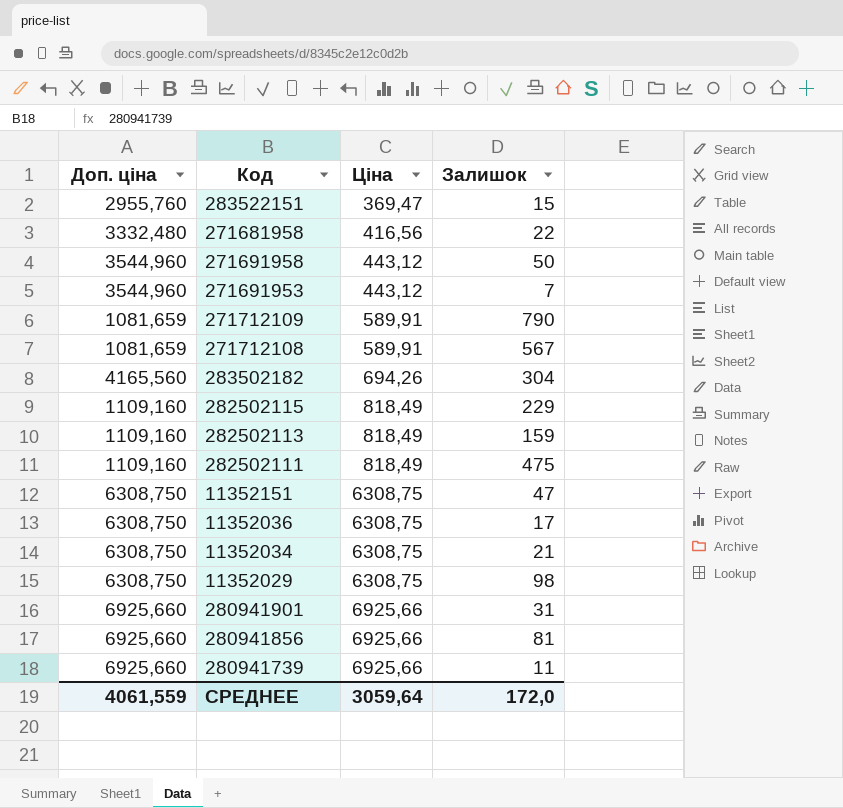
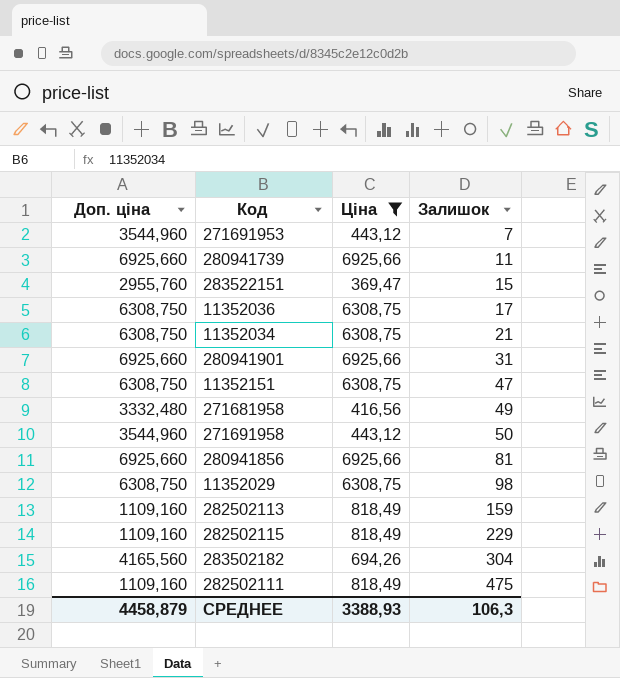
filter: none -> Ціна != 589,91
row order: Ціна ascending -> Залишок ascending
271681958 | Залишок: 22 -> 49
СРЕДНЕЕ | Доп. ціна: 4061,559 -> 4458,879
СРЕДНЕЕ | Ціна: 3059,64 -> 3388,93
СРЕДНЕЕ | Залишок: 172,0 -> 106,3

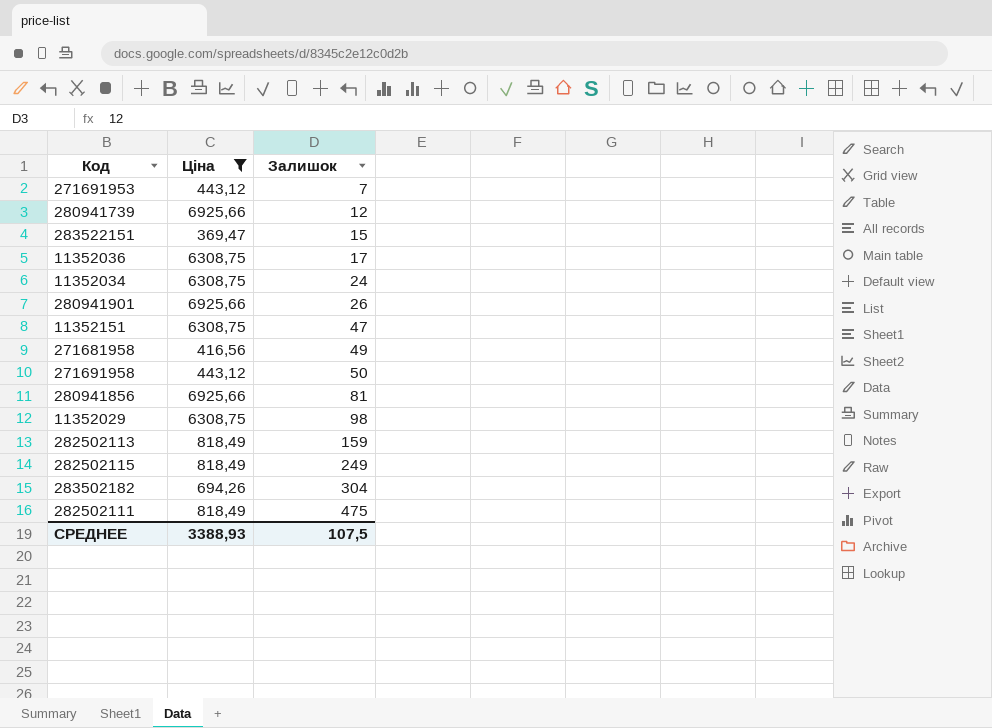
column Доп. ціна | position: 1 -> none
280941739 | Залишок: 11 -> 12
11352034 | Залишок: 21 -> 24
280941901 | Залишок: 31 -> 26
282502115 | Залишок: 229 -> 249
СРЕДНЕЕ | Залишок: 106,3 -> 107,5

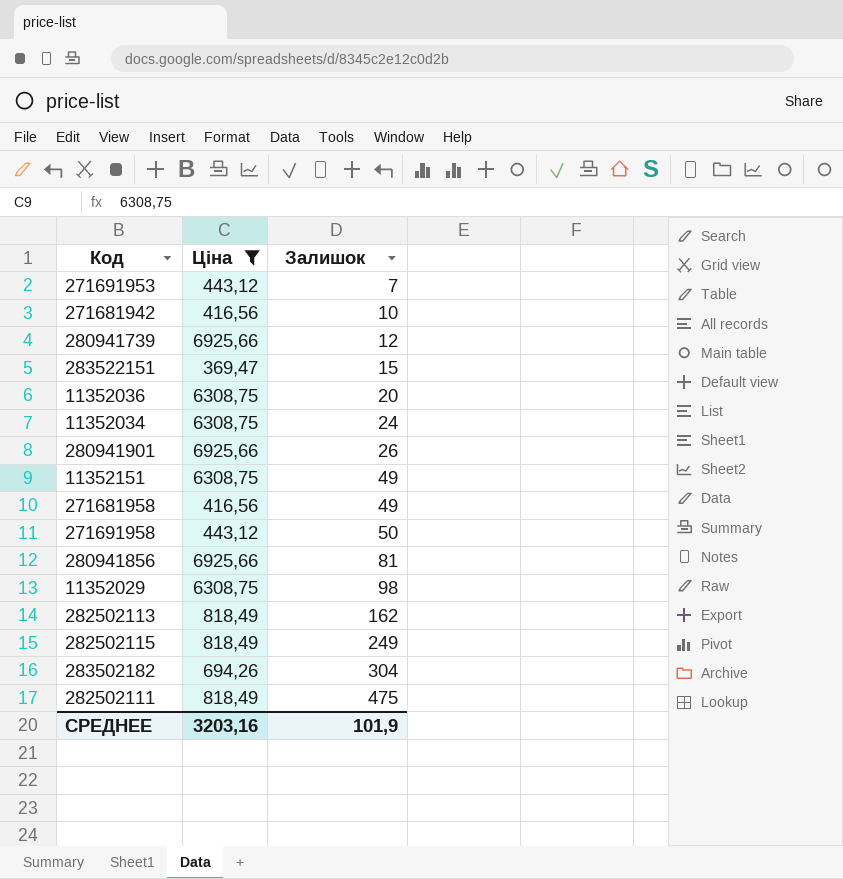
row 271681942: none -> 416,56 | 10
11352036 | Залишок: 17 -> 20
11352151 | Залишок: 47 -> 49
282502113 | Залишок: 159 -> 162
СРЕДНЕЕ | Ціна: 3388,93 -> 3203,16
СРЕДНЕЕ | Залишок: 107,5 -> 101,9

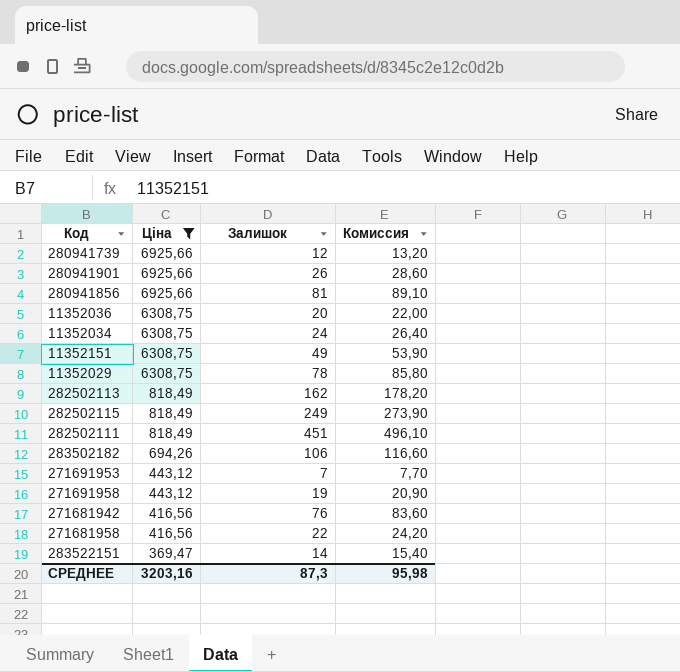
row order: Залишок ascending -> Ціна descending
column Комиссия | formula: none -> [Залишок] * 1,1
11352029 | Залишок: 98 -> 78
282502111 | Залишок: 475 -> 451
283502182 | Залишок: 304 -> 106
271691958 | Залишок: 50 -> 19
271681942 | Залишок: 10 -> 76
271681958 | Залишок: 49 -> 22
283522151 | Залишок: 15 -> 14
СРЕДНЕЕ | Залишок: 101,9 -> 87,3

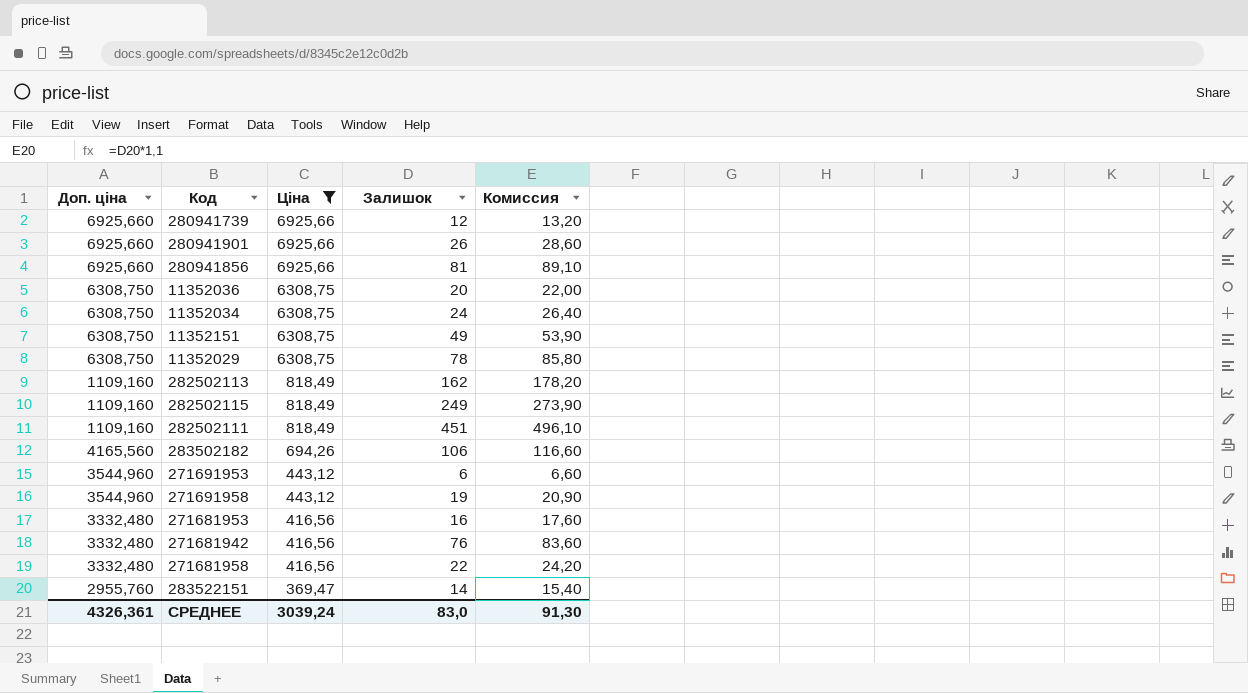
column Доп. ціна | position: none -> 1
271691953 | Залишок: 7 -> 6
271691953 | Комиссия: 7,70 -> 6,60
row 271681953: none -> 3332,480 | 416,56 | 16 | 17,60
СРЕДНЕЕ | Ціна: 3203,16 -> 3039,24
СРЕДНЕЕ | Залишок: 87,3 -> 83,0
СРЕДНЕЕ | Комиссия: 95,98 -> 91,30

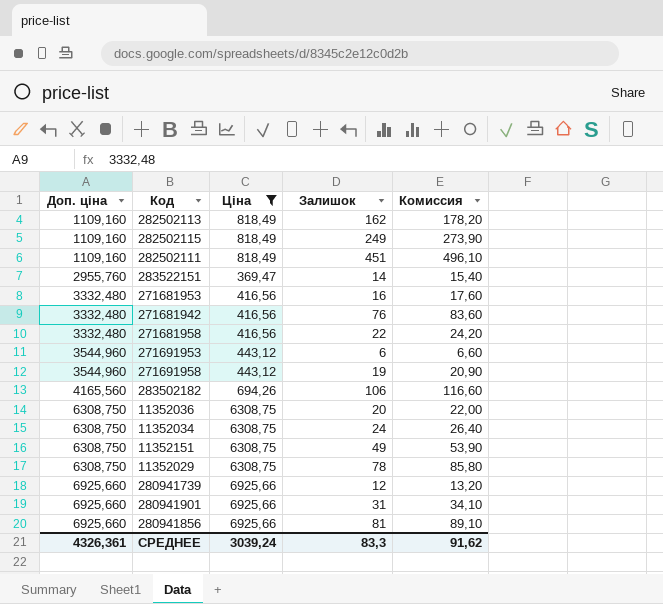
row order: Ціна descending -> Доп. ціна ascending
280941901 | Залишок: 26 -> 31
280941901 | Комиссия: 28,60 -> 34,10
СРЕДНЕЕ | Залишок: 83,0 -> 83,3
СРЕДНЕЕ | Комиссия: 91,30 -> 91,62

